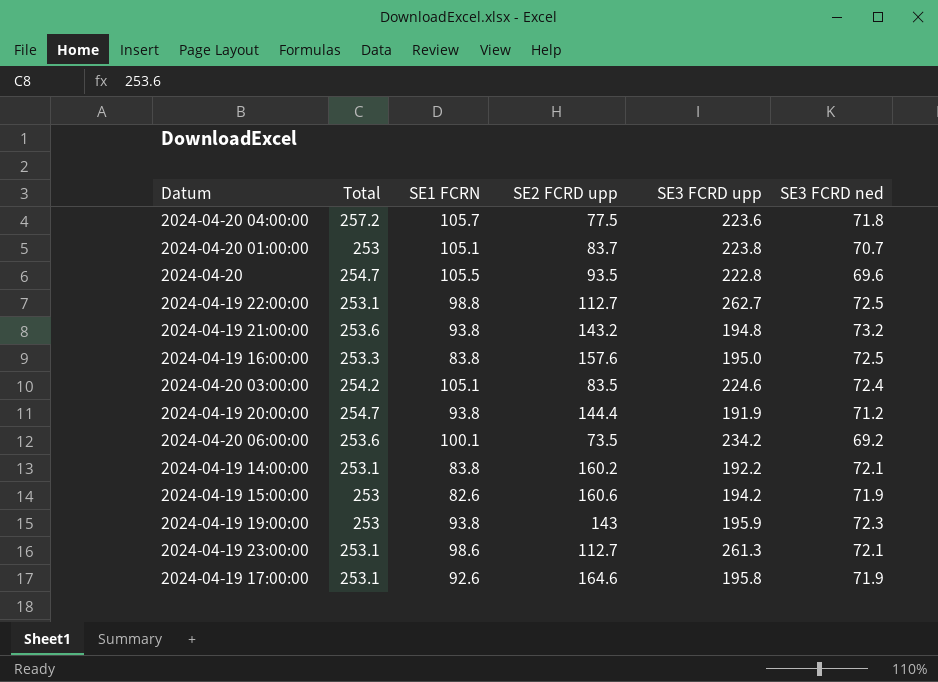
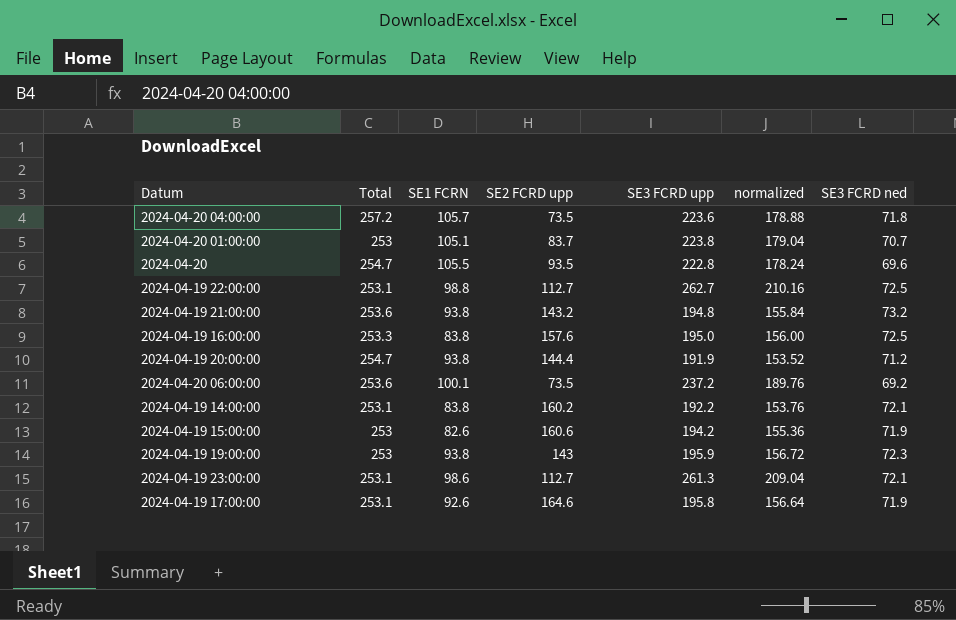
column normalized | formula: none -> [SE3 FCRD upp] * 0.8
row 2024-04-20 03:00:00: 254.2 | 105.1 | 83.5 | 224.6 | 72.4 -> none
2024-04-20 04:00:00 | SE2 FCRD upp: 77.5 -> 73.5
2024-04-20 06:00:00 | SE3 FCRD upp: 234.2 -> 237.2

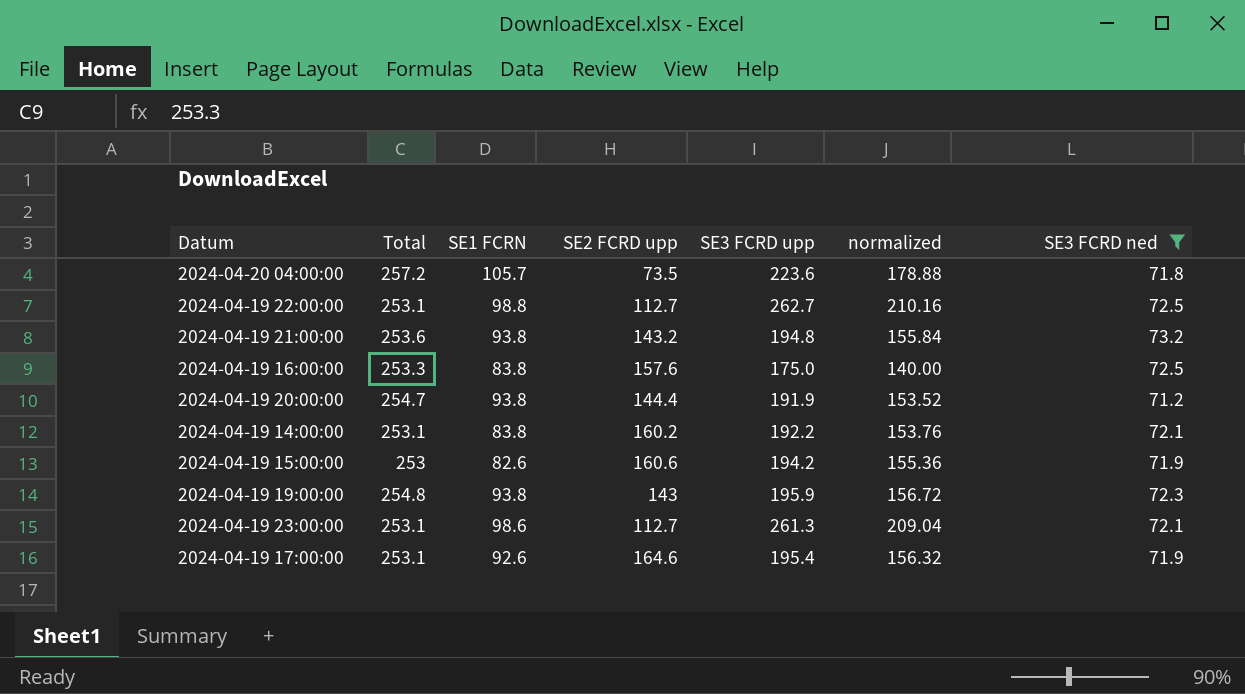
filter: none -> SE3 FCRD ned >= 71.2
2024-04-19 16:00:00 | SE3 FCRD upp: 195.0 -> 175.0
2024-04-19 16:00:00 | normalized: 156.00 -> 140.00
2024-04-19 19:00:00 | Total: 253 -> 254.8
2024-04-19 17:00:00 | SE3 FCRD upp: 195.8 -> 195.4
2024-04-19 17:00:00 | normalized: 156.64 -> 156.32

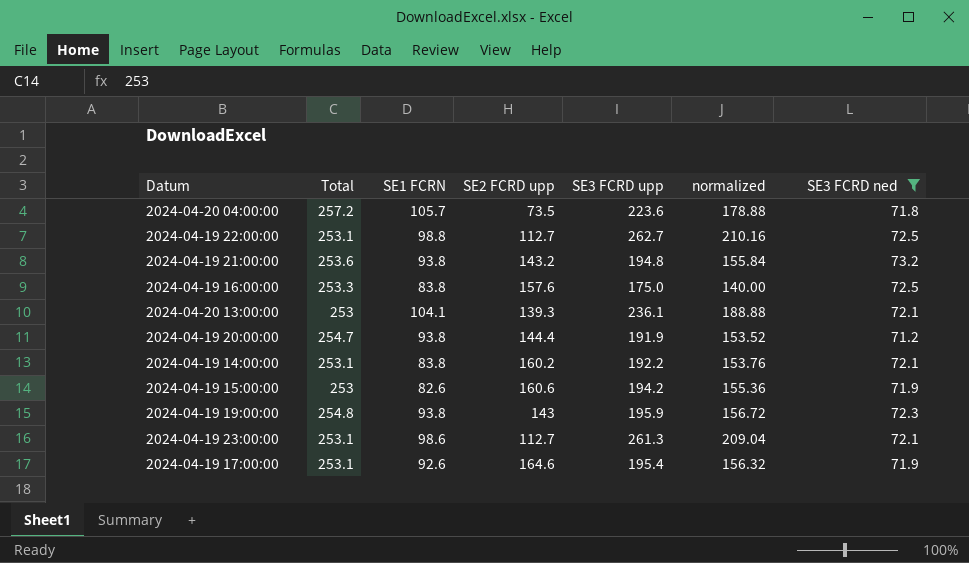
row 2024-04-20 13:00:00: none -> 253 | 104.1 | 139.3 | 236.1 | 188.88 | 72.1

